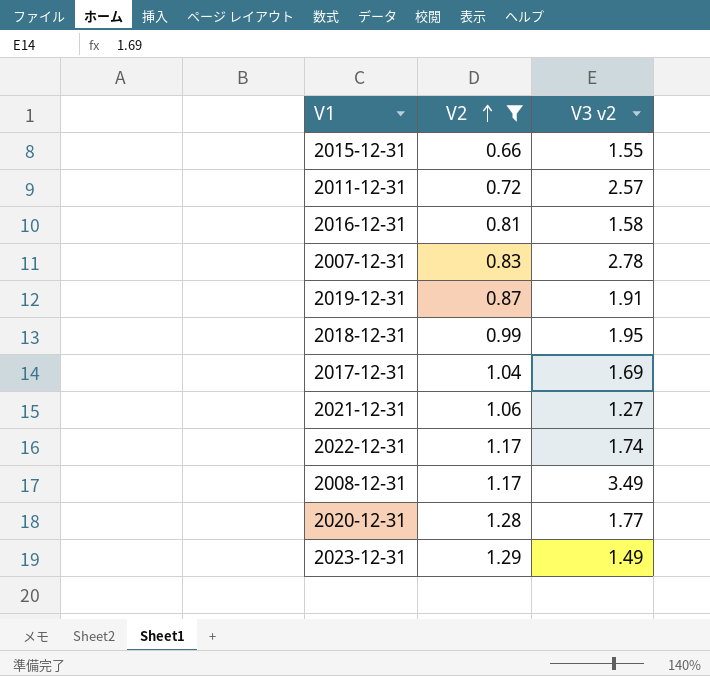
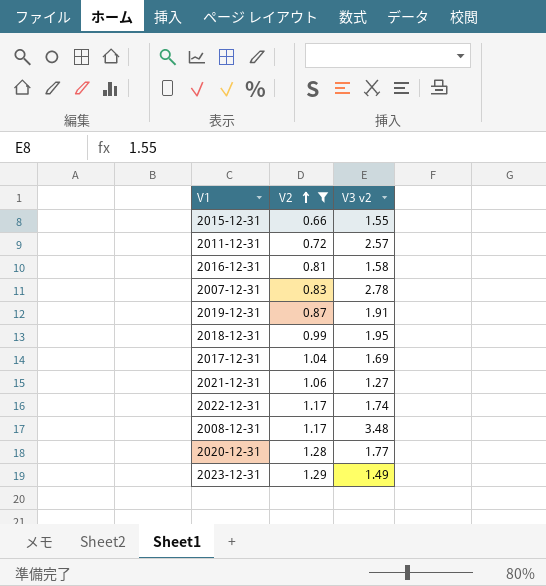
2008-12-31 | V3 v2: 3.49 -> 3.48

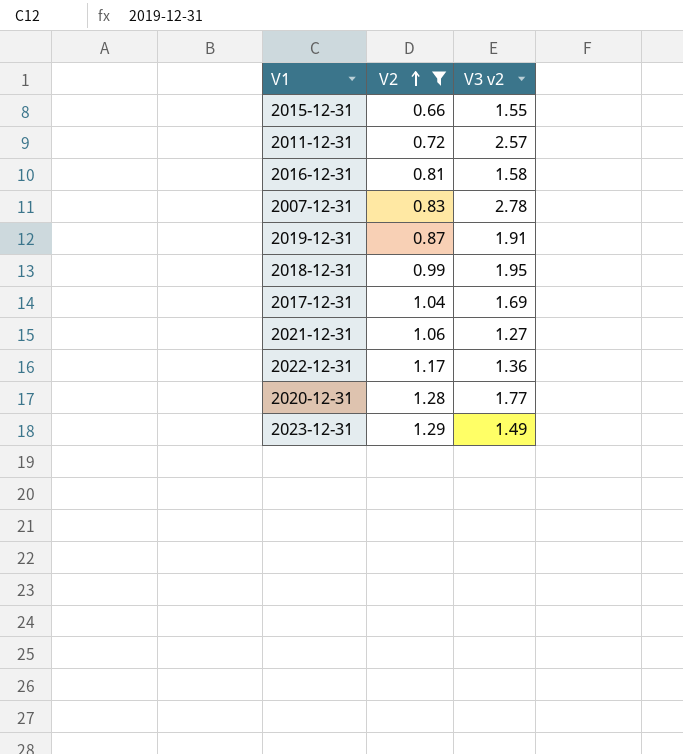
row 2008-12-31: 1.17 | 3.48 -> none
2022-12-31 | V3 v2: 1.74 -> 1.36

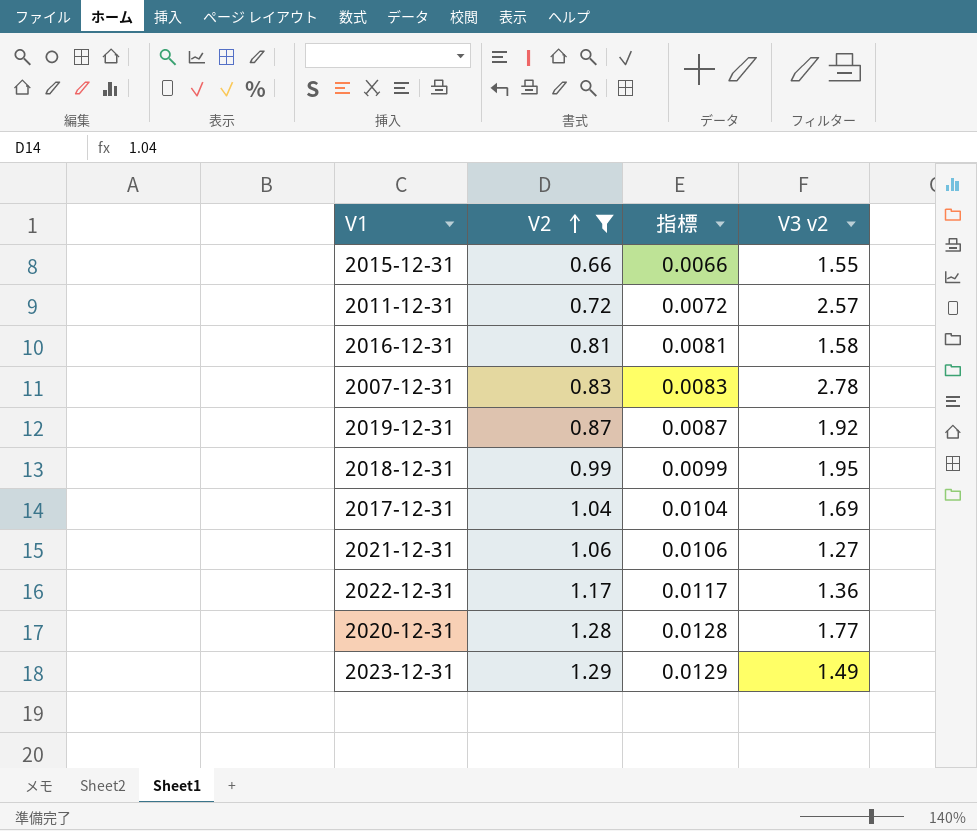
column 指標 | formula: none -> [V2] * 0.01
2019-12-31 | V3 v2: 1.91 -> 1.92

